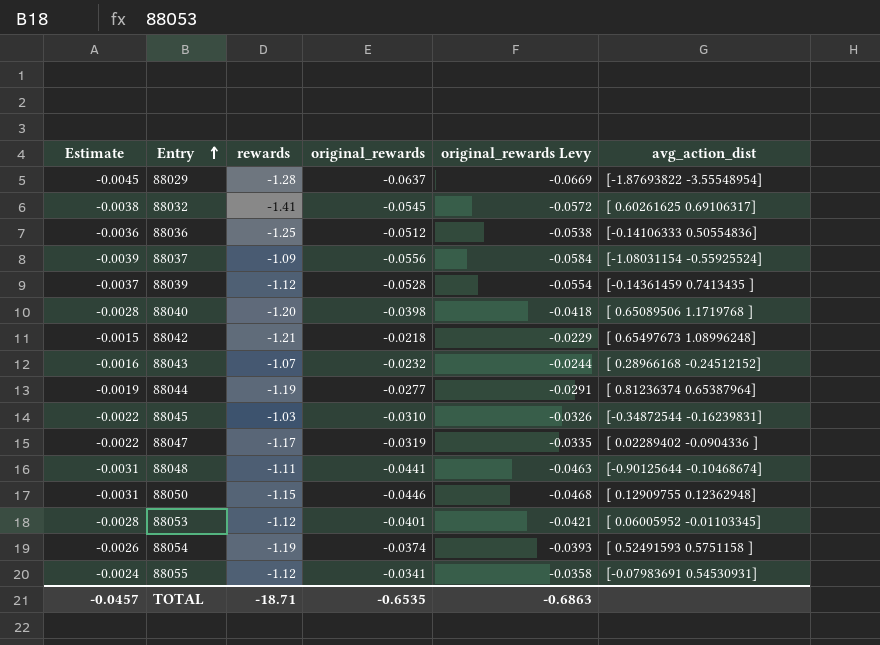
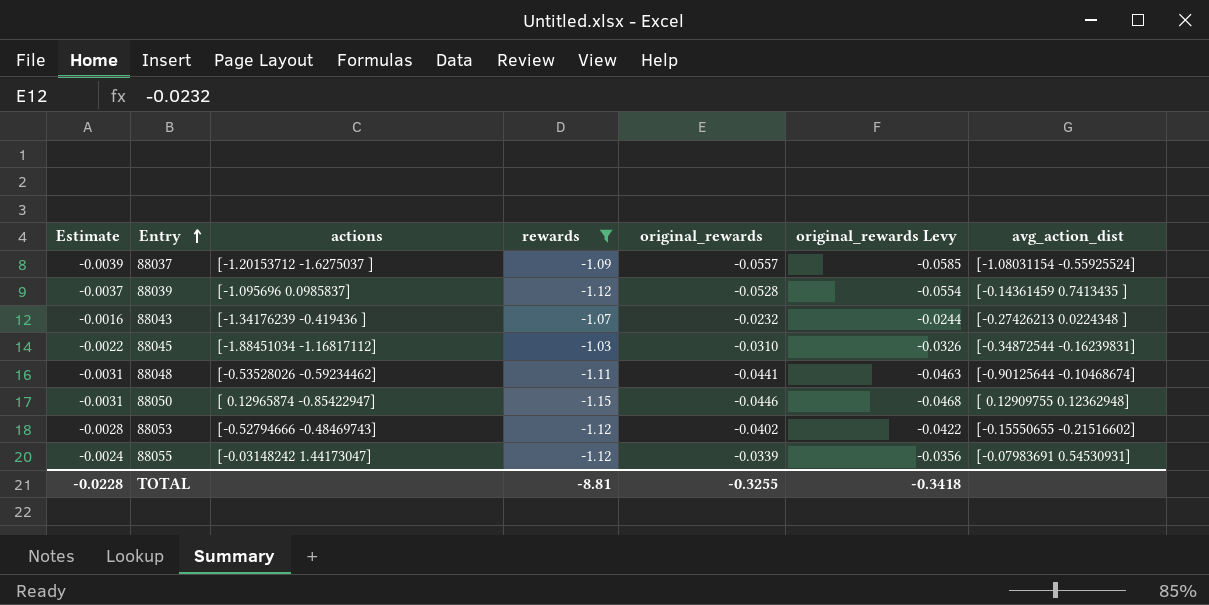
filter: none -> rewards >= -1.15
column actions | position: none -> 3
88037 | original_rewards: -0.0556 -> -0.0557
88037 | original_rewards Levy: -0.0584 -> -0.0585
88043 | avg_action_dist: [ 0.28966168 -0.24512152] -> [-0.27426213 0.0224348 ]
88053 | original_rewards: -0.0401 -> -0.0402
88053 | original_rewards Levy: -0.0421 -> -0.0422
88053 | avg_action_dist: [ 0.06005952 -0.01103345] -> [-0.15550655 -0.21516602]
88055 | original_rewards: -0.0341 -> -0.0339
88055 | original_rewards Levy: -0.0358 -> -0.0356
TOTAL | Estimate: -0.0457 -> -0.0228
TOTAL | rewards: -18.71 -> -8.81
TOTAL | original_rewards: -0.6535 -> -0.3255
TOTAL | original_rewards Levy: -0.6863 -> -0.3418

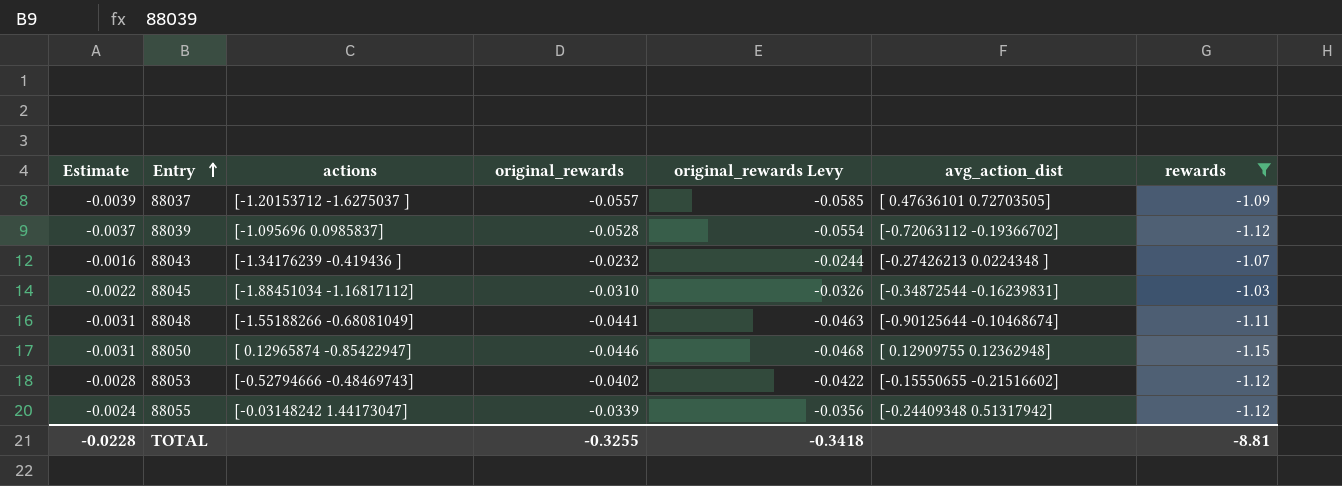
column rewards | position: 4 -> 7
88037 | avg_action_dist: [-1.08031154 -0.55925524] -> [ 0.47636101 0.72703505]
88039 | avg_action_dist: [-0.14361459 0.7413435 ] -> [-0.72063112 -0.19366702]
88048 | actions: [-0.53528026 -0.59234462] -> [-1.55188266 -0.68081049]
88055 | avg_action_dist: [-0.07983691 0.54530931] -> [-0.24409348 0.51317942]

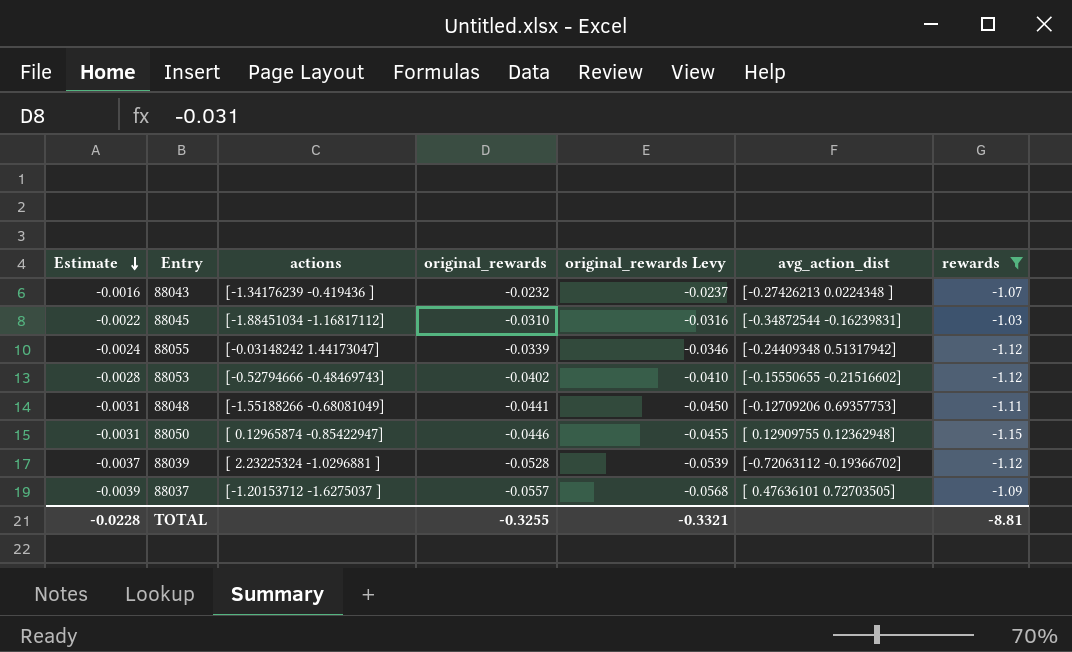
row order: Entry ascending -> Estimate descending
column original_rewards Levy | formula: [original_rewards] * 1.05 -> [original_rewards] * 1.02
88048 | avg_action_dist: [-0.90125644 -0.10468674] -> [-0.12709206 0.69357753]
88039 | actions: [-1.095696 0.0985837] -> [ 2.23225324 -1.0296881 ]
TOTAL | original_rewards Levy: -0.3418 -> -0.3321

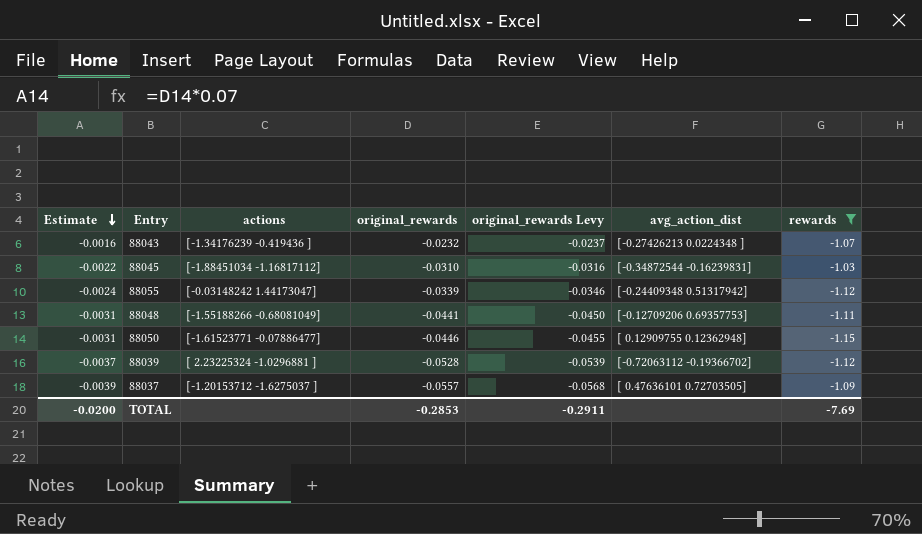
row 88053: -0.0028 | [-0.52794666 -0.48469743] | -0.0402 | -0.0410 | [-0.15550655 -0.21516602] | -1.12 -> none
88050 | actions: [ 0.12965874 -0.85422947] -> [-1.61523771 -0.07886477]
TOTAL | Estimate: -0.0228 -> -0.0200
TOTAL | original_rewards: -0.3255 -> -0.2853
TOTAL | original_rewards Levy: -0.3321 -> -0.2911
TOTAL | rewards: -8.81 -> -7.69

